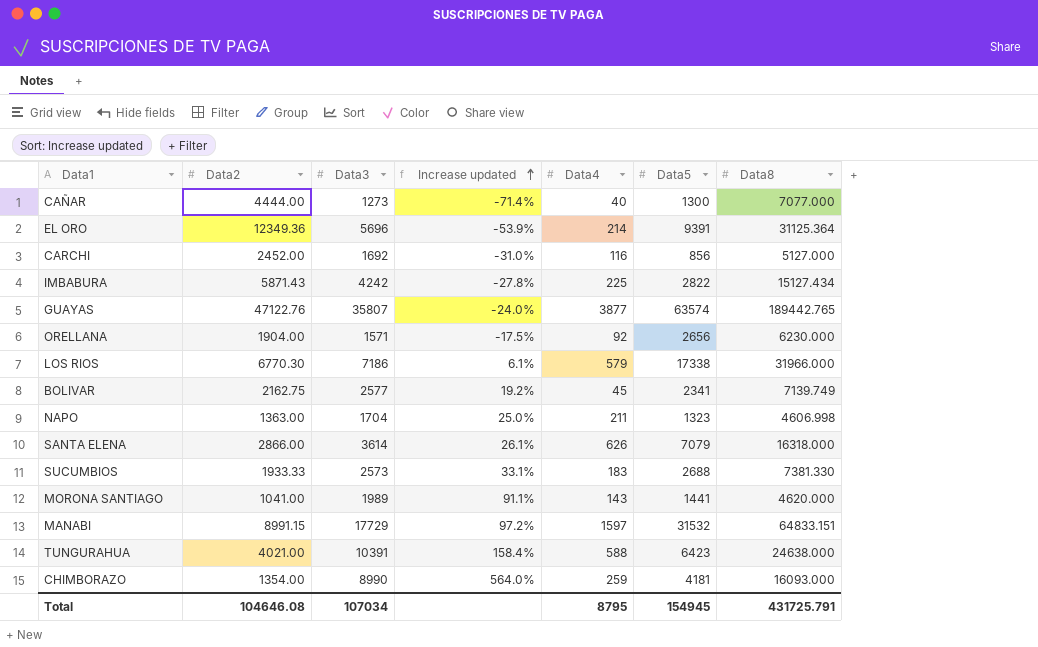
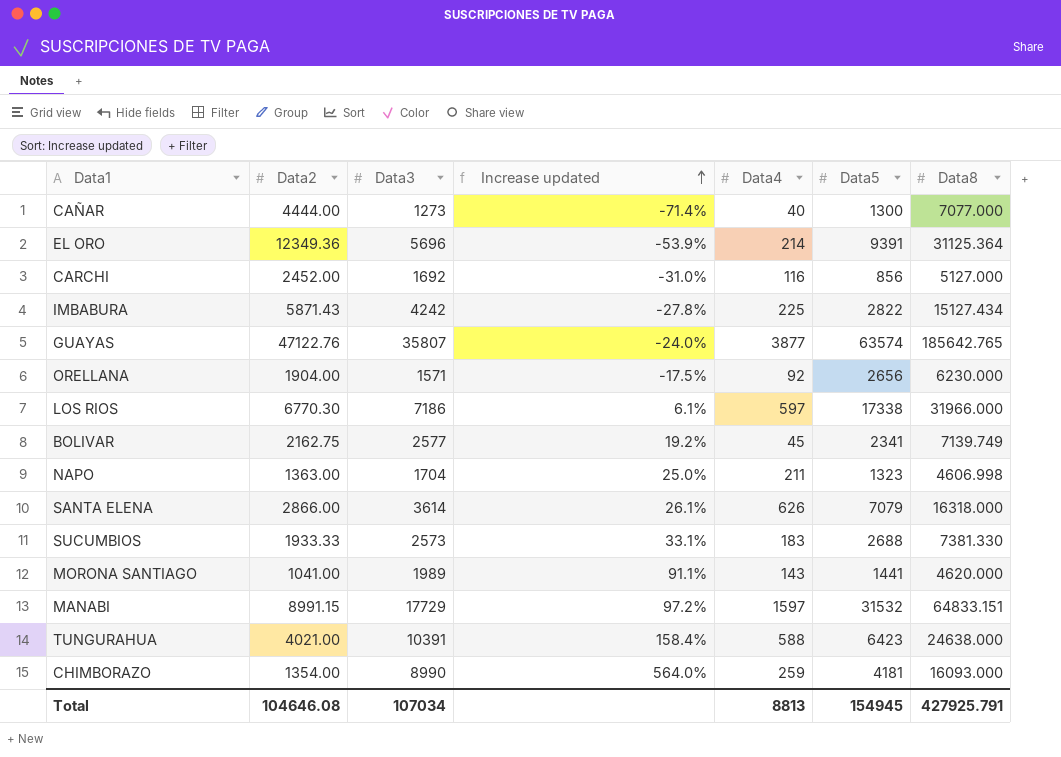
GUAYAS | Data8: 189442.765 -> 185642.765
LOS RIOS | Data4: 579 -> 597
Total | Data4: 8795 -> 8813
Total | Data8: 431725.791 -> 427925.791

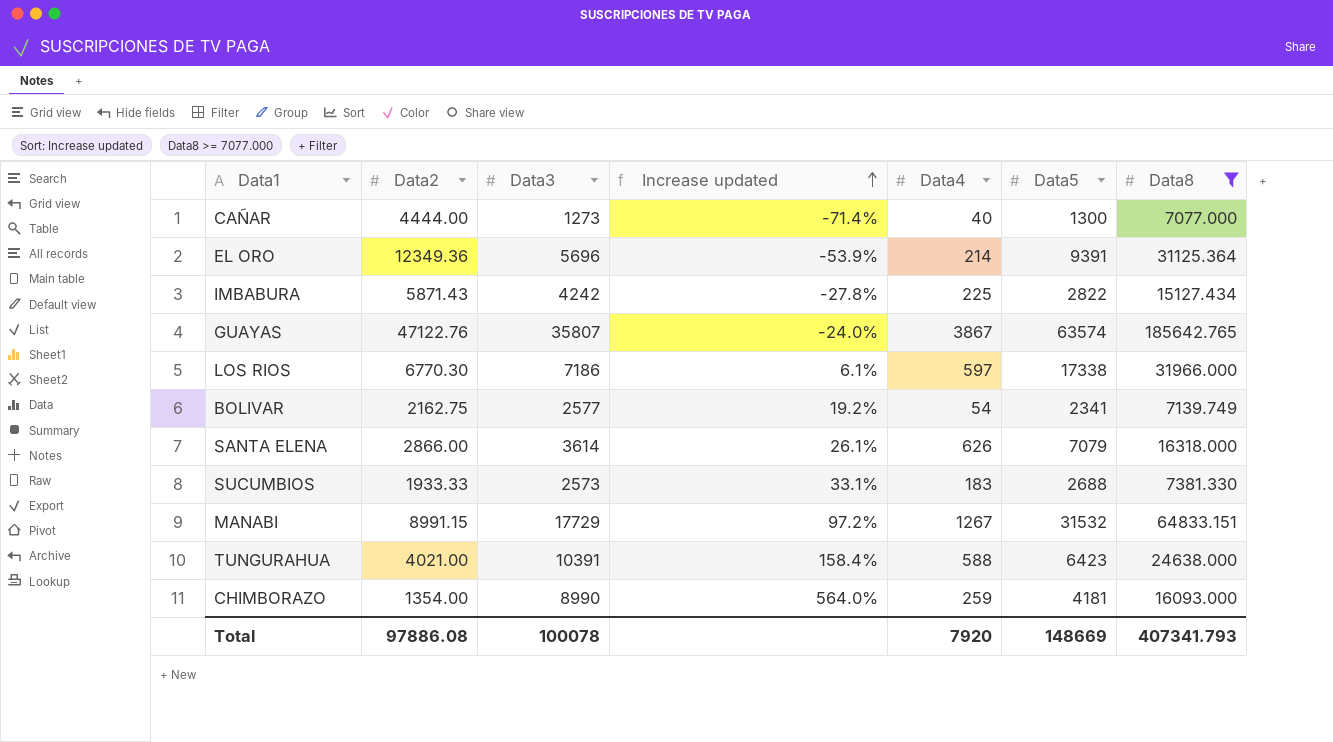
filter: none -> Data8 >= 7077.000
GUAYAS | Data4: 3877 -> 3867
BOLIVAR | Data4: 45 -> 54
MANABI | Data4: 1597 -> 1267
Total | Data2: 104646.08 -> 97886.08
Total | Data3: 107034 -> 100078
Total | Data4: 8813 -> 7920
Total | Data5: 154945 -> 148669
Total | Data8: 427925.791 -> 407341.793

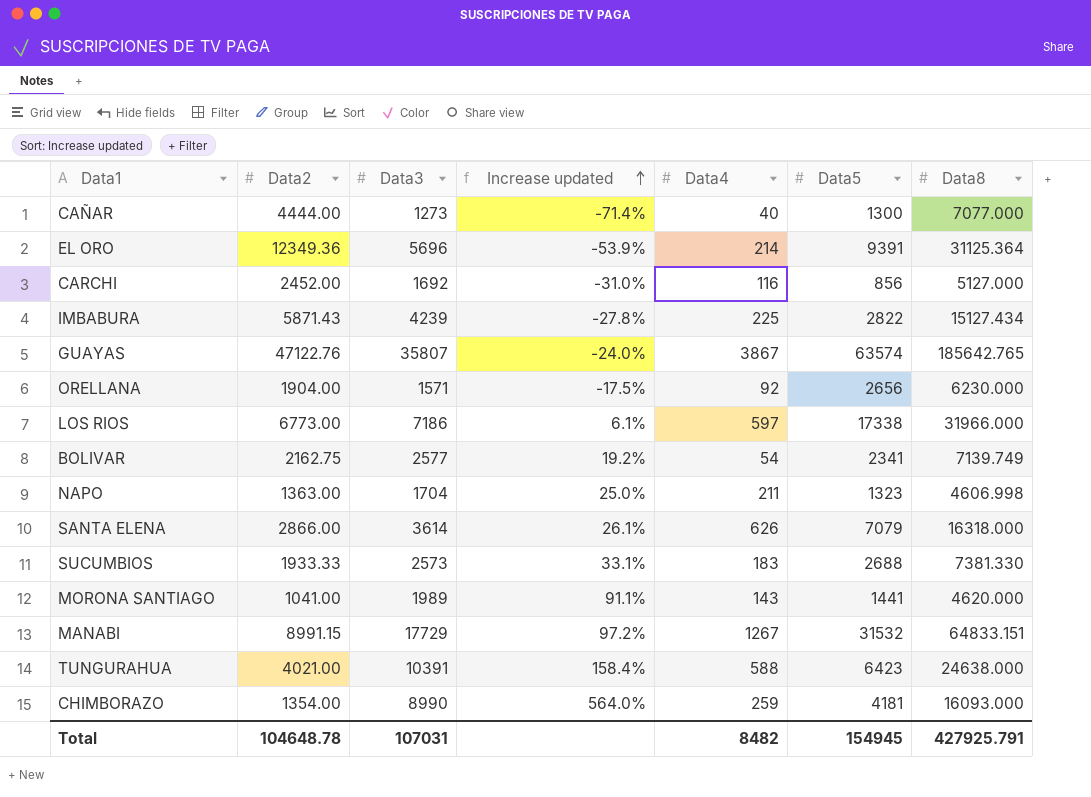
filter: Data8 >= 7077.000 -> none
IMBABURA | Data3: 4242 -> 4239
LOS RIOS | Data2: 6770.30 -> 6773.00
Total | Data2: 97886.08 -> 104648.78
Total | Data3: 100078 -> 107031
Total | Data4: 7920 -> 8482
Total | Data5: 148669 -> 154945
Total | Data8: 407341.793 -> 427925.791

